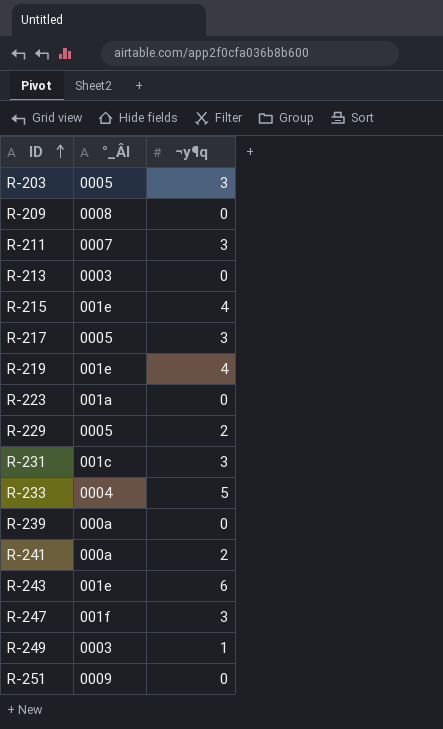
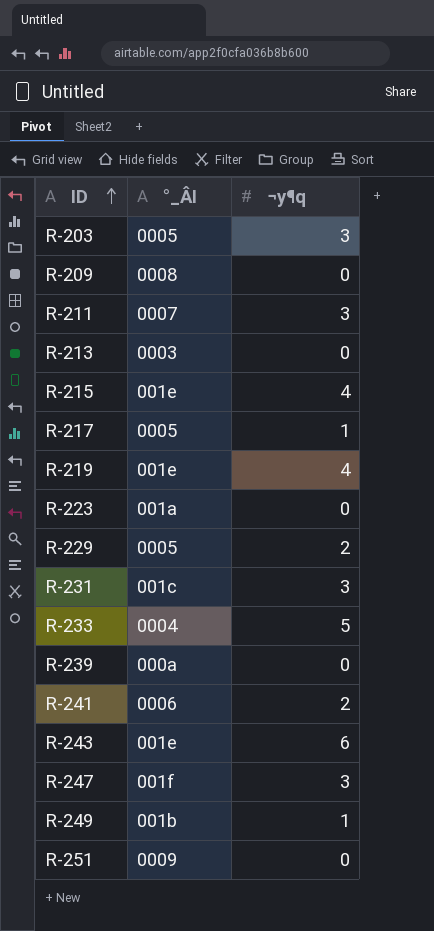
R-217 | ¬y¶q: 3 -> 1
R-241 | °_ÂI: 000a -> 0006
R-249 | °_ÂI: 0003 -> 001b

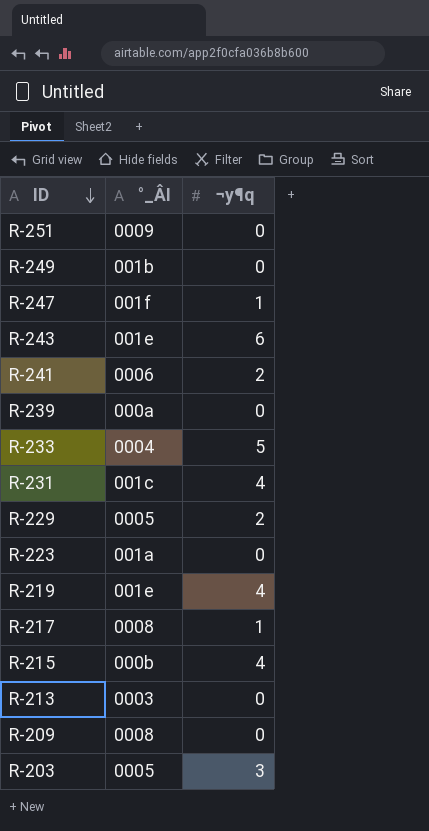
row order: ID ascending -> ID descending
row R-211: 0007 | 3 -> none
R-249 | ¬y¶q: 1 -> 0
R-247 | ¬y¶q: 3 -> 1
R-231 | ¬y¶q: 3 -> 4
R-217 | °_ÂI: 0005 -> 0008
R-215 | °_ÂI: 001e -> 000b

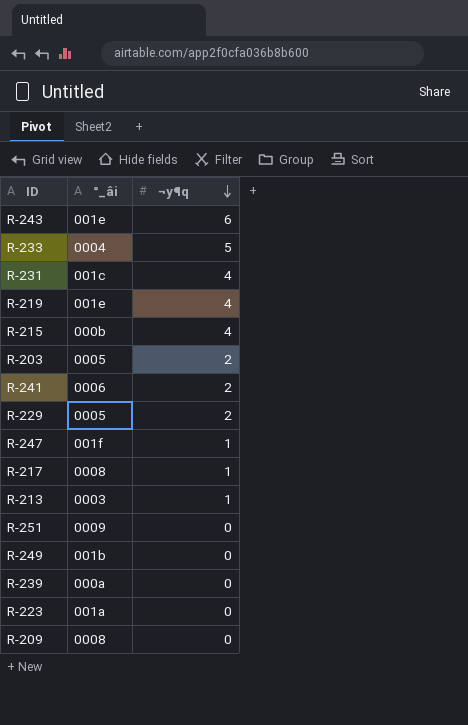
row order: ID descending -> ¬y¶q descending
column name: °_ÂI -> °_âi
R-203 | ¬y¶q: 3 -> 2
R-213 | ¬y¶q: 0 -> 1

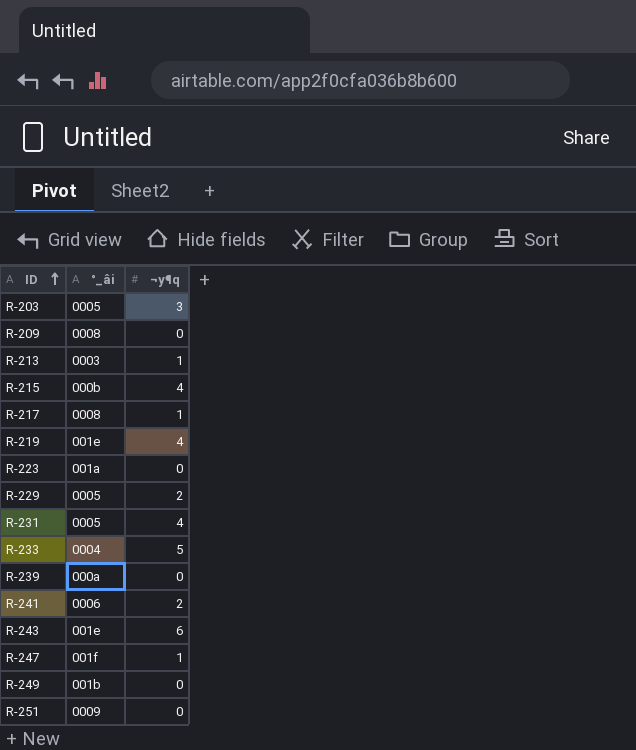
row order: ¬y¶q descending -> ID ascending
R-203 | ¬y¶q: 2 -> 3
R-231 | °_âi: 001c -> 0005

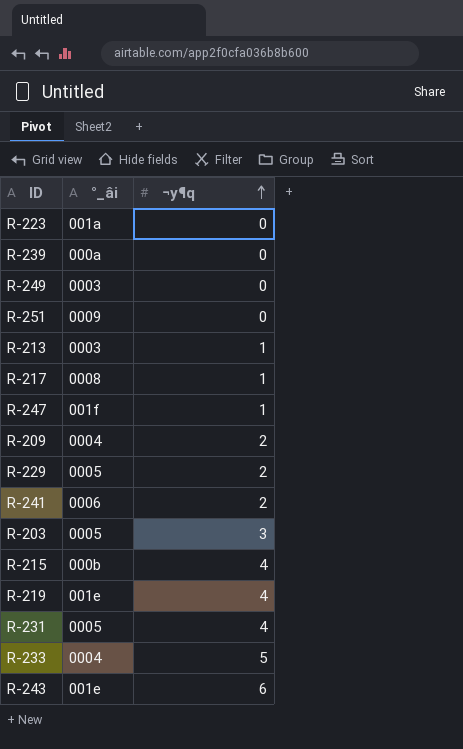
row order: ID ascending -> ¬y¶q ascending
R-249 | °_âi: 001b -> 0003
R-209 | °_âi: 0008 -> 0004
R-209 | ¬y¶q: 0 -> 2

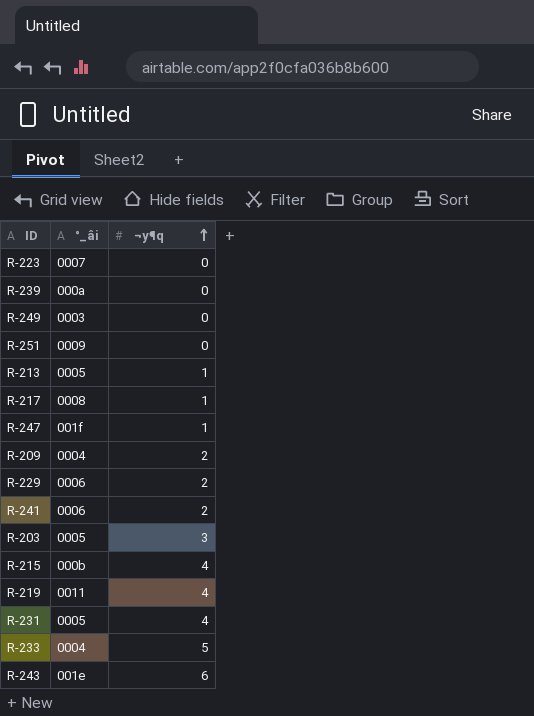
R-223 | °_âi: 001a -> 0007
R-213 | °_âi: 0003 -> 0005
R-229 | °_âi: 0005 -> 0006
R-219 | °_âi: 001e -> 0011

